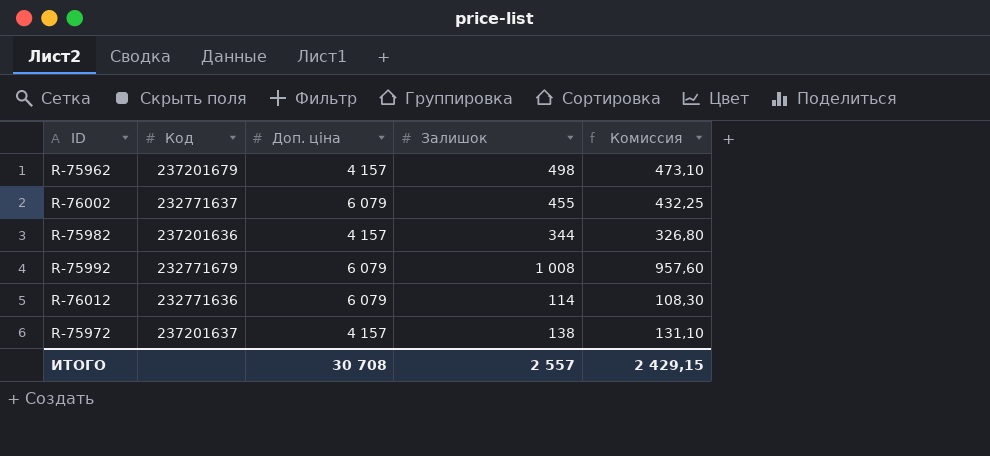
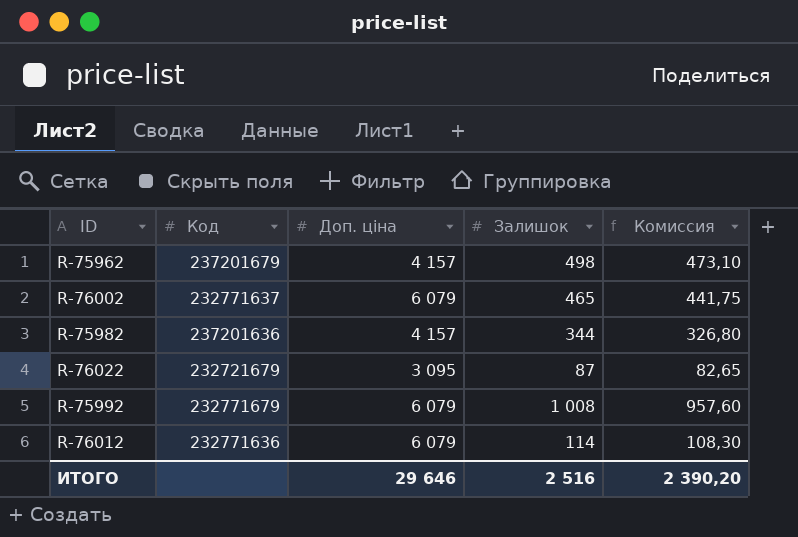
row R-75972: 237201637 | 4 157 | 138 | 131,10 -> none
R-76002 | Залишок: 455 -> 465
R-76002 | Комиссия: 432,25 -> 441,75
row R-76022: none -> 232721679 | 3 095 | 87 | 82,65
ИТОГО | Доп. ціна: 30 708 -> 29 646
ИТОГО | Залишок: 2 557 -> 2 516
ИТОГО | Комиссия: 2 429,15 -> 2 390,20

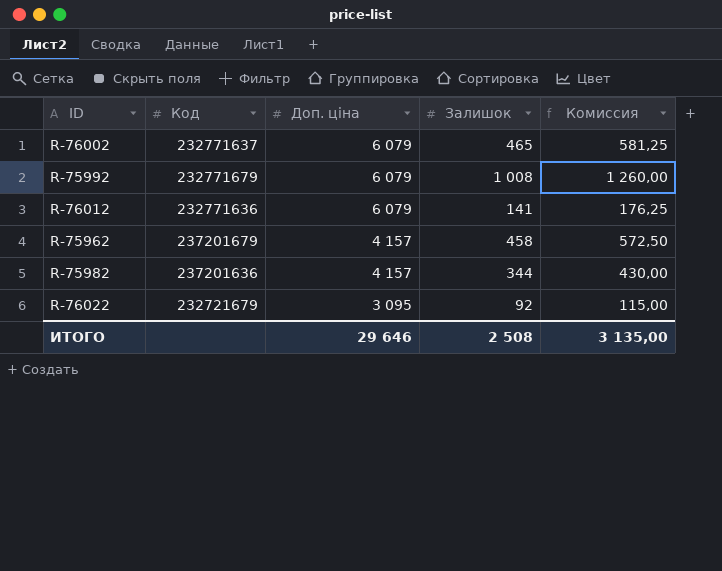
row order: none -> Доп. ціна descending
column Комиссия | formula: [Залишок] * 0,95 -> [Залишок] * 1,25
R-76012 | Залишок: 114 -> 141
R-75962 | Залишок: 498 -> 458
R-76022 | Залишок: 87 -> 92
ИТОГО | Залишок: 2 516 -> 2 508
ИТОГО | Комиссия: 2 390,20 -> 3 135,00

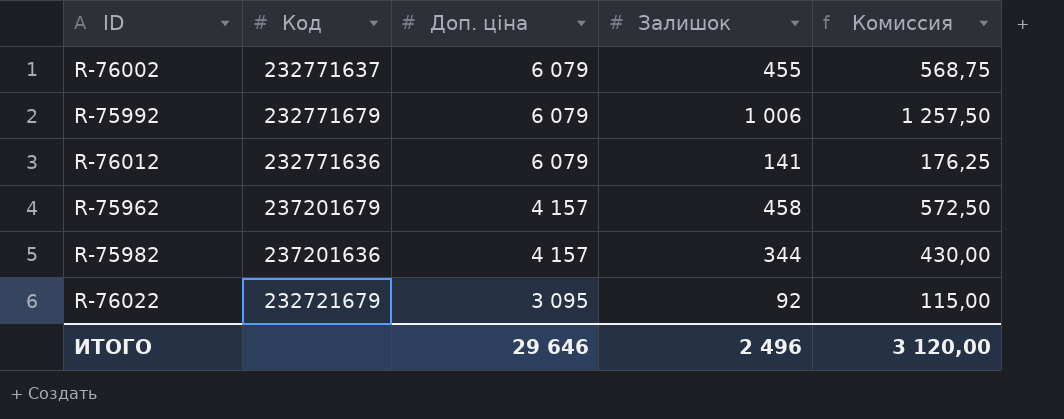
R-76002 | Залишок: 465 -> 455
R-76002 | Комиссия: 581,25 -> 568,75
R-75992 | Залишок: 1 008 -> 1 006
R-75992 | Комиссия: 1 260,00 -> 1 257,50
ИТОГО | Залишок: 2 508 -> 2 496
ИТОГО | Комиссия: 3 135,00 -> 3 120,00

